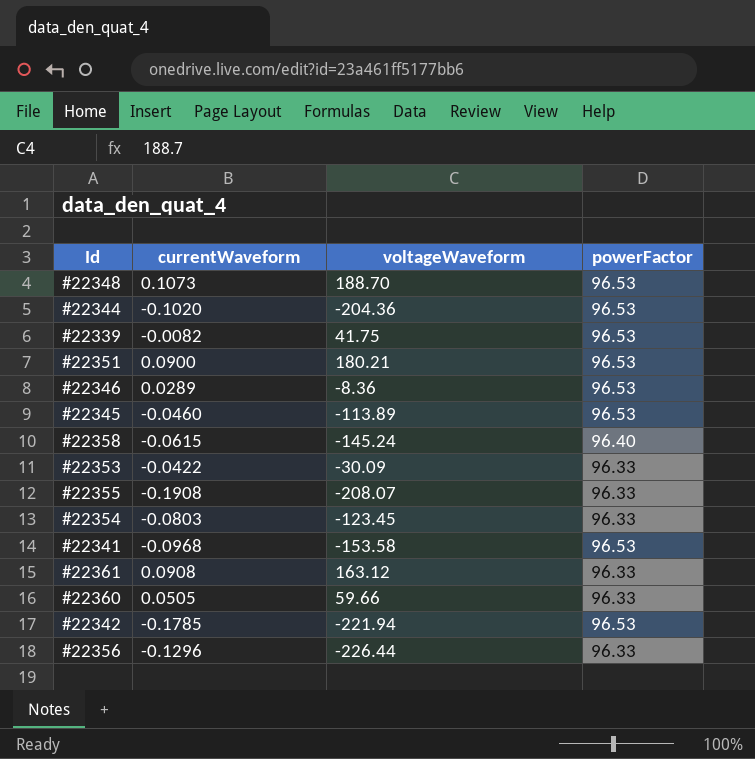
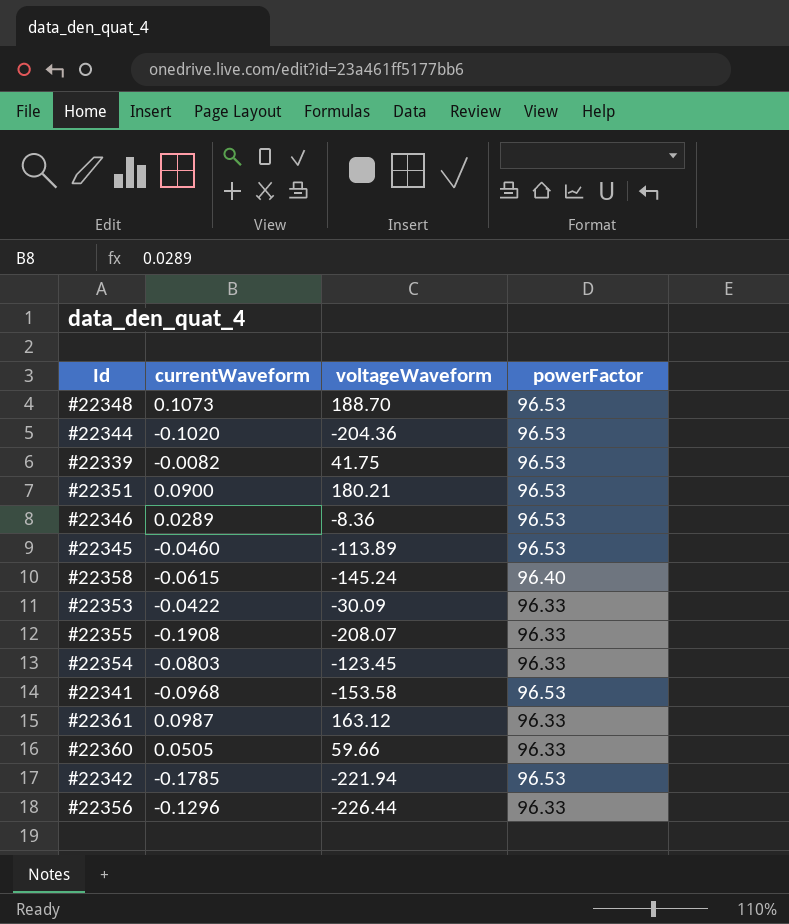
#22361 | currentWaveform: 0.0908 -> 0.0987

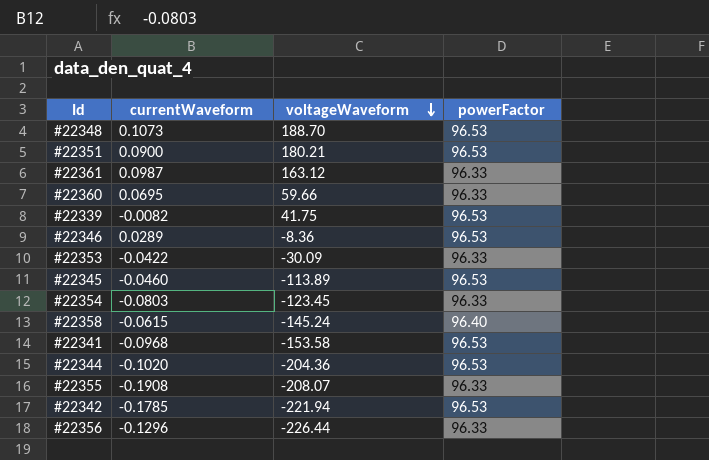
row order: none -> voltageWaveform descending
#22360 | currentWaveform: 0.0505 -> 0.0695

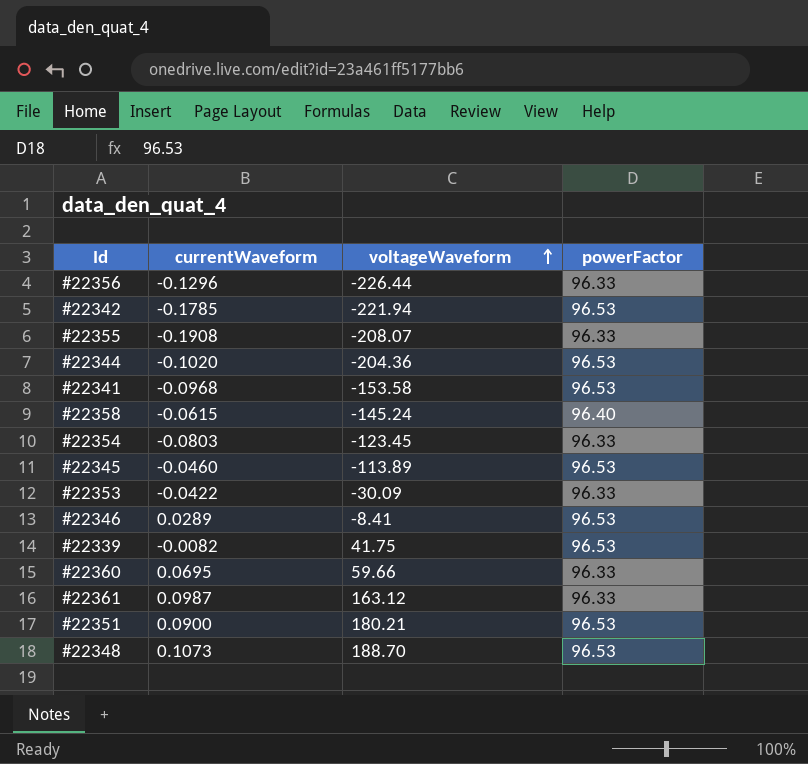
row order: voltageWaveform descending -> voltageWaveform ascending
#22346 | voltageWaveform: -8.36 -> -8.41

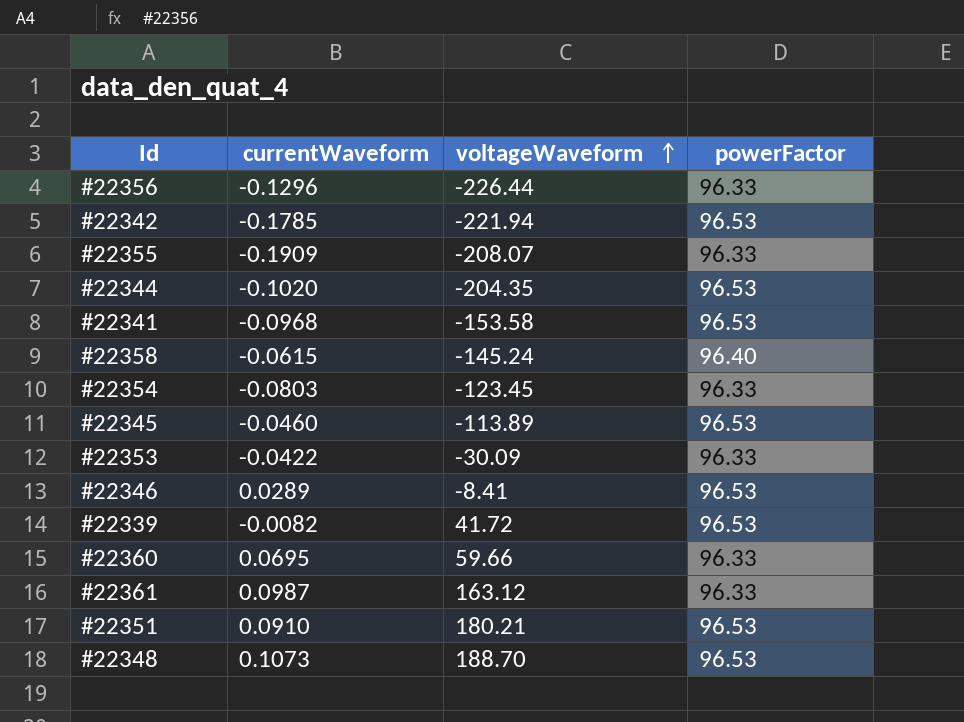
#22355 | currentWaveform: -0.1908 -> -0.1909
#22344 | voltageWaveform: -204.36 -> -204.35
#22339 | voltageWaveform: 41.75 -> 41.72
#22351 | currentWaveform: 0.0900 -> 0.0910

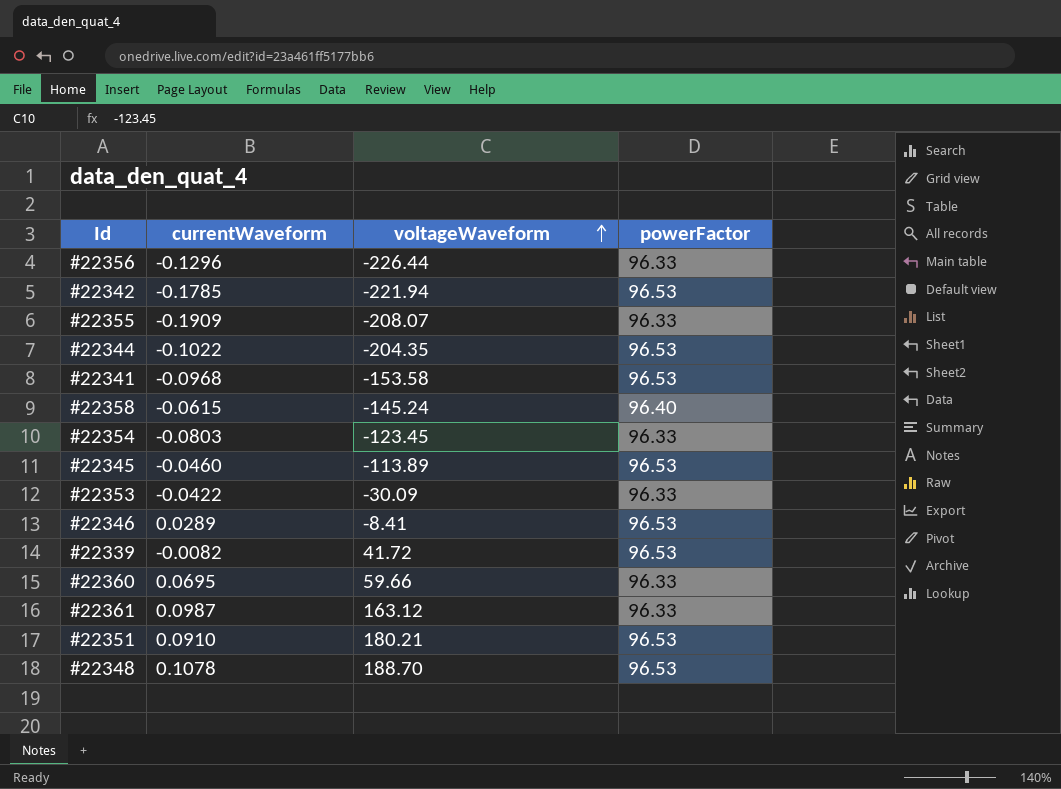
#22344 | currentWaveform: -0.1020 -> -0.1022
#22348 | currentWaveform: 0.1073 -> 0.1078

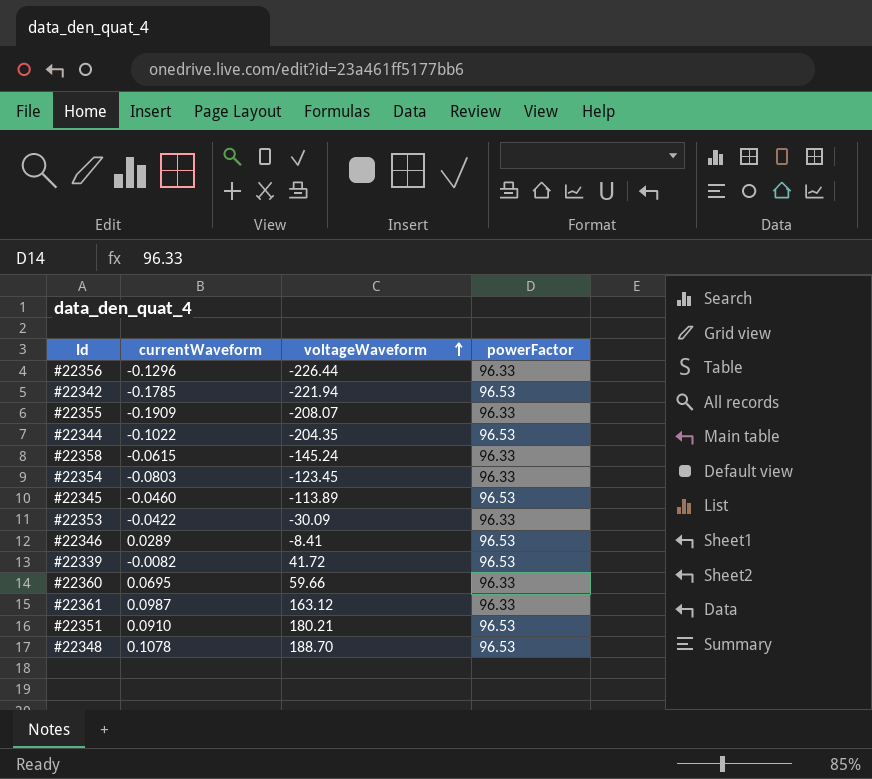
row #22341: -0.0968 | -153.58 | 96.53 -> none
#22358 | powerFactor: 96.40 -> 96.33

